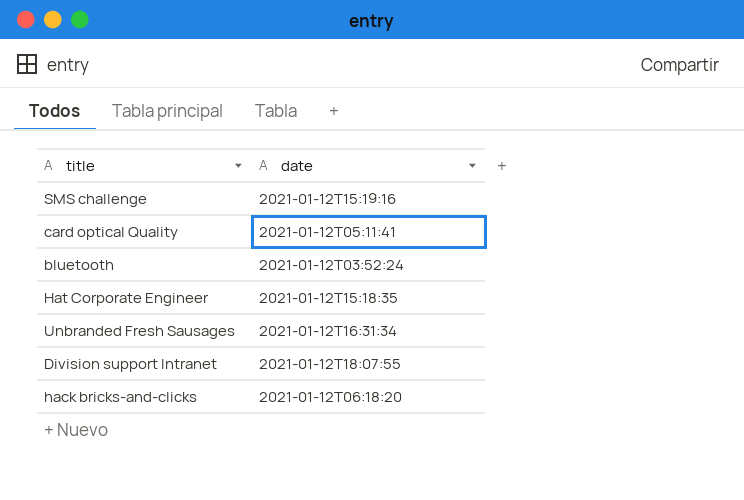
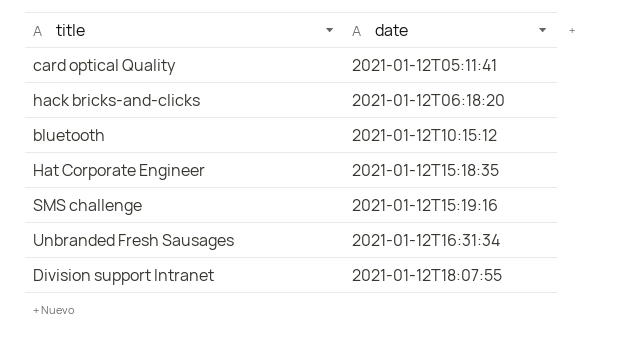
row order: none -> date ascending
bluetooth | date: 2021-01-12T03:52:24 -> 2021-01-12T10:15:12

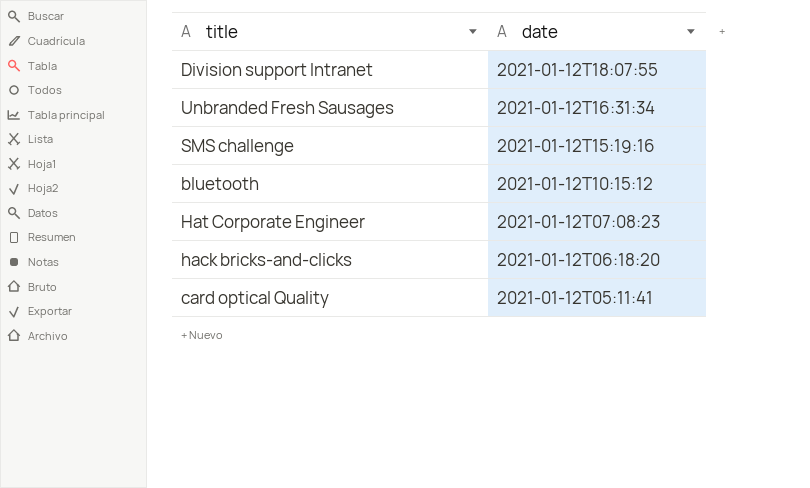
row order: date ascending -> date descending
Hat Corporate Engineer | date: 2021-01-12T15:18:35 -> 2021-01-12T07:08:23

